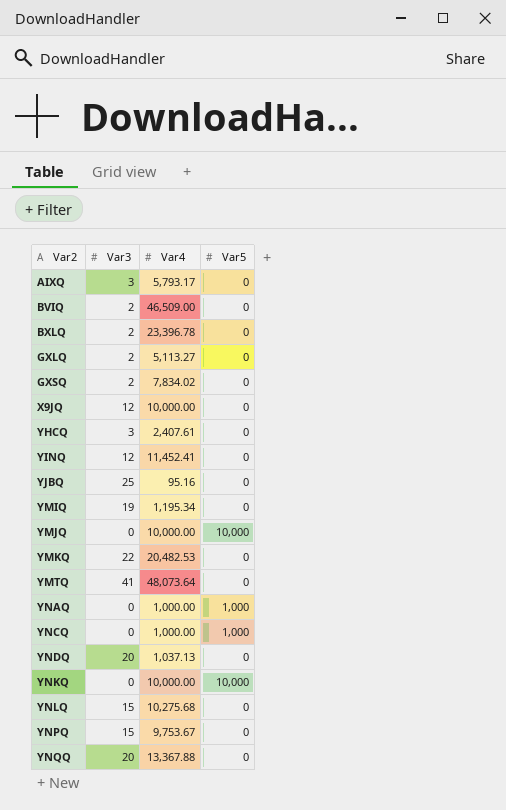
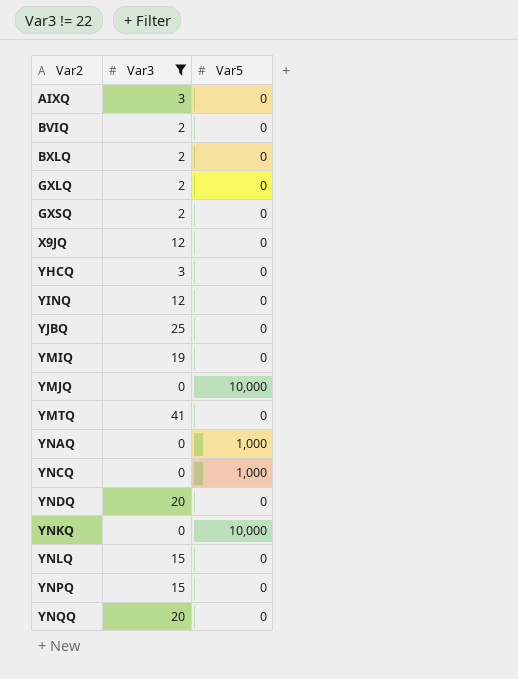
filter: none -> Var3 != 22
column Var4 | position: 3 -> none

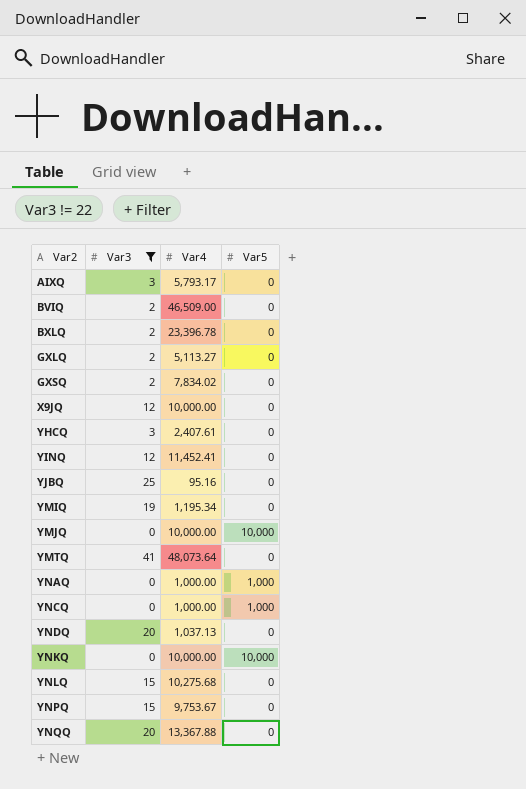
column Var4 | position: none -> 3

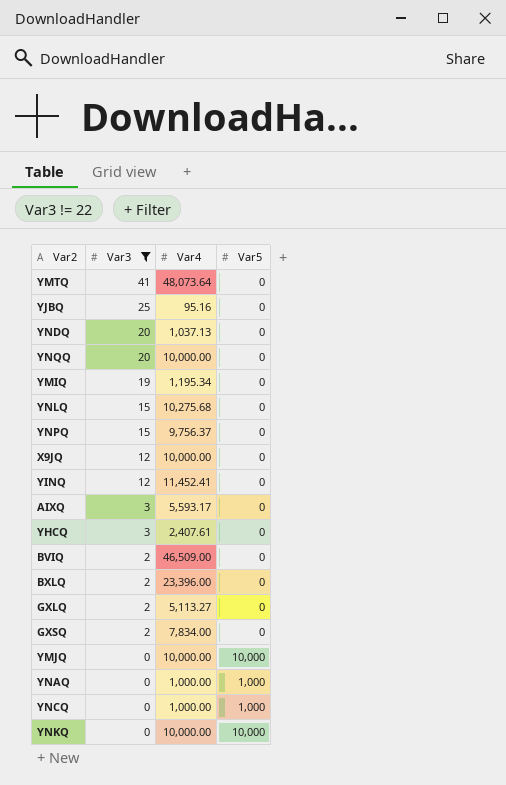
row order: Var2 ascending -> Var3 descending
YNQQ | Var4: 13,367.88 -> 10,000.00
YNPQ | Var4: 9,753.67 -> 9,756.37
AIXQ | Var4: 5,793.17 -> 5,593.17
BXLQ | Var4: 23,396.78 -> 23,396.00
GXSQ | Var4: 7,834.02 -> 7,834.00

